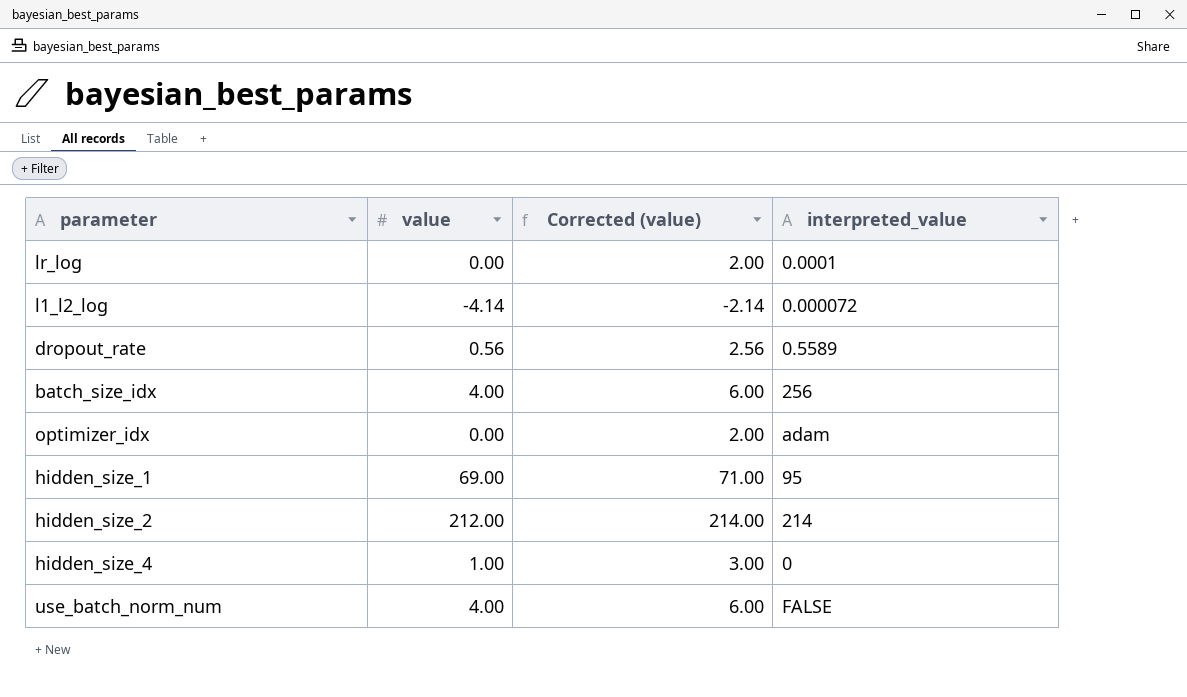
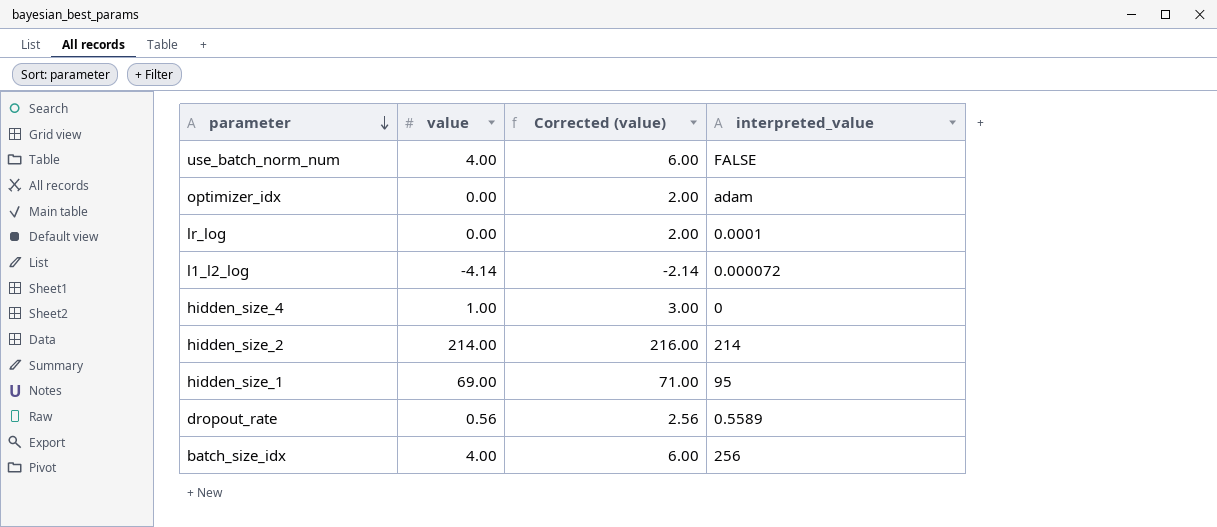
row order: none -> parameter descending
hidden_size_2 | value: 212.00 -> 214.00
hidden_size_2 | Corrected (value): 214.00 -> 216.00

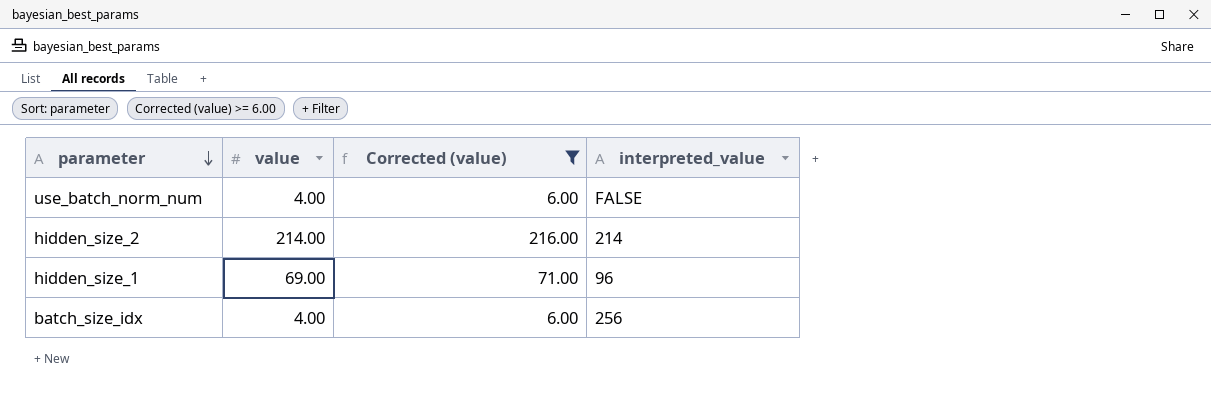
filter: none -> Corrected (value) >= 6.00
hidden_size_1 | interpreted_value: 95 -> 96

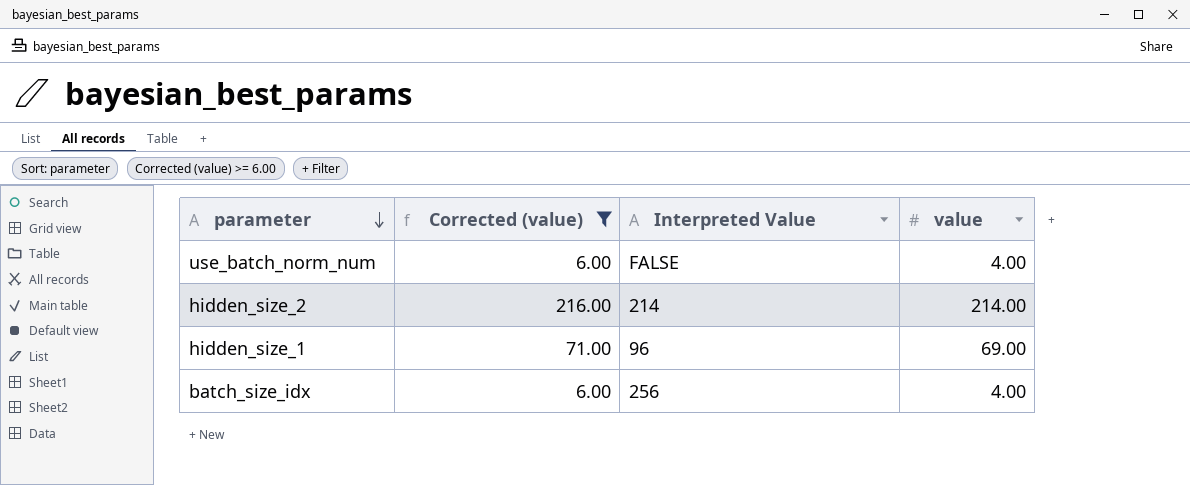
column name: interpreted_value -> Interpreted Value
column value | position: 2 -> 4

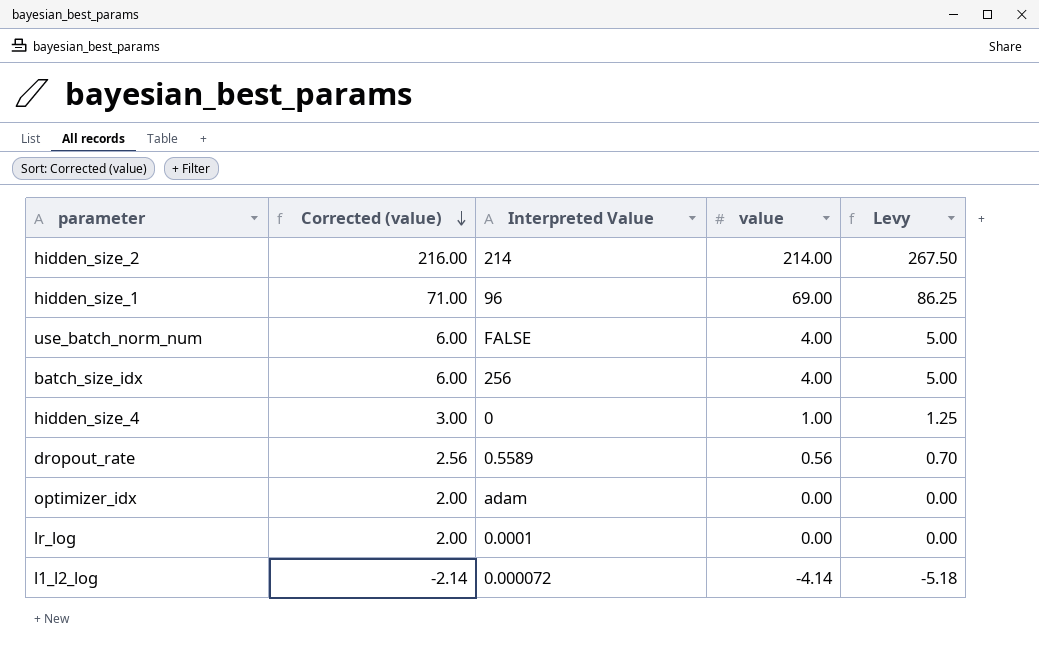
filter: Corrected (value) >= 6.00 -> none
row order: parameter descending -> Corrected (value) descending
column Levy | formula: none -> [value] * 1.25

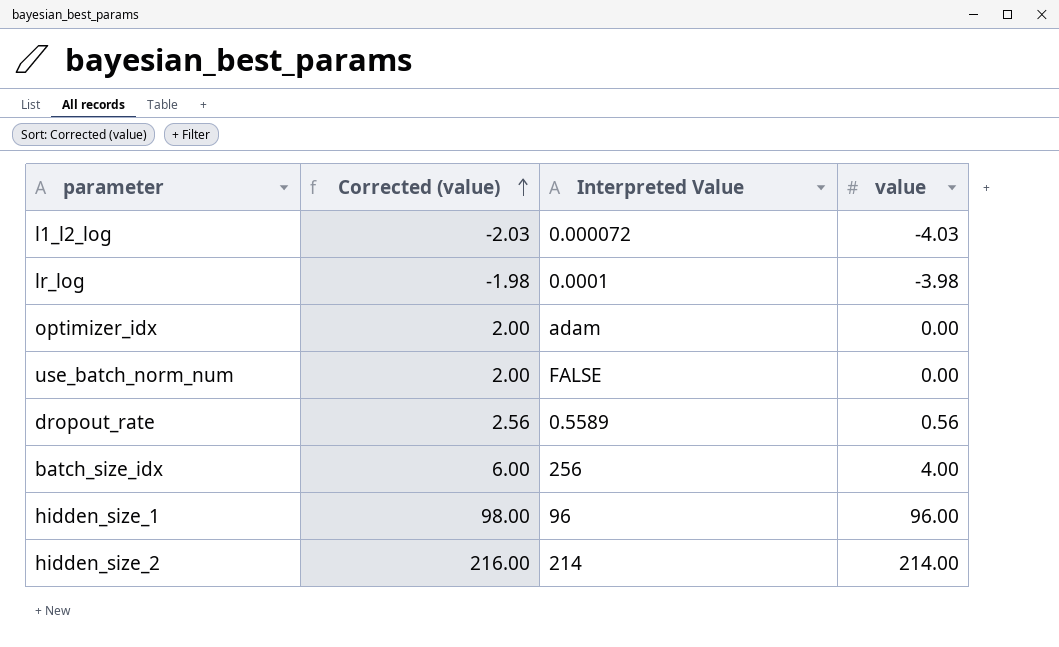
row order: Corrected (value) descending -> Corrected (value) ascending
column Levy | formula: [value] * 1.25 -> none
row hidden_size_4: 3.00 | 0 | 1.00 | 1.25 -> none
l1_l2_log | Corrected (value): -2.14 -> -2.03
l1_l2_log | value: -4.14 -> -4.03
lr_log | Corrected (value): 2.00 -> -1.98
lr_log | value: 0.00 -> -3.98
use_batch_norm_num | Corrected (value): 6.00 -> 2.00
use_batch_norm_num | value: 4.00 -> 0.00
hidden_size_1 | Corrected (value): 71.00 -> 98.00
hidden_size_1 | value: 69.00 -> 96.00

